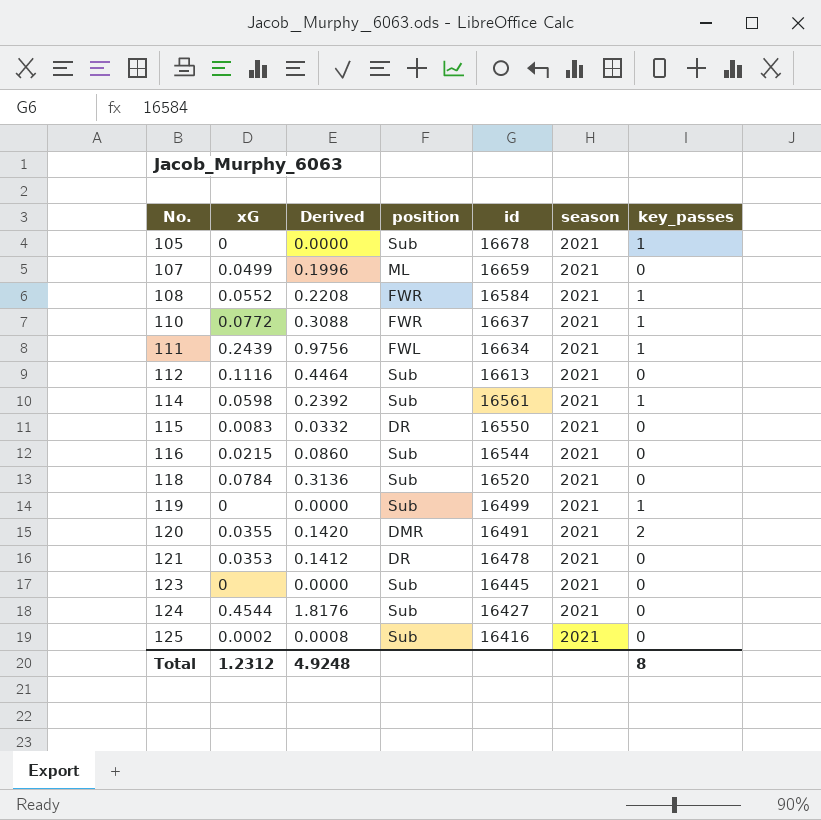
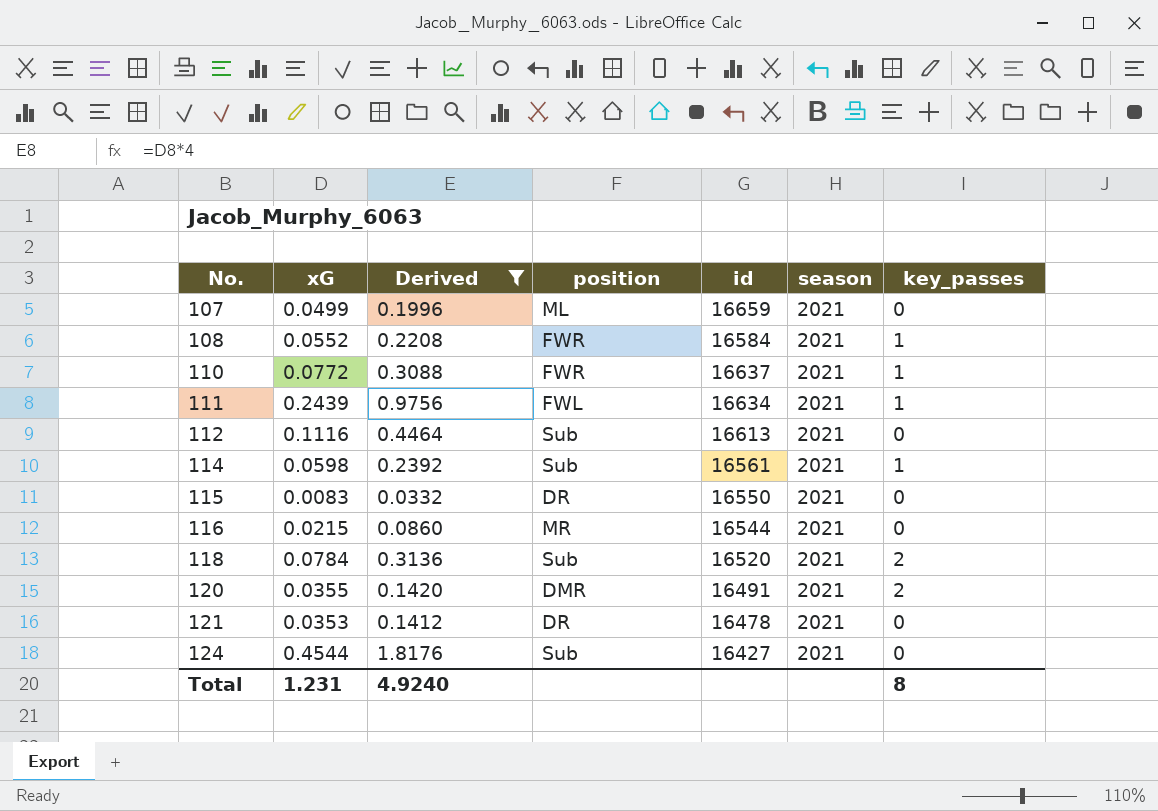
filter: none -> Derived >= 0.0332
116 | position: Sub -> MR
118 | key_passes: 0 -> 2
Total | xG: 1.2312 -> 1.231
Total | Derived: 4.9248 -> 4.9240

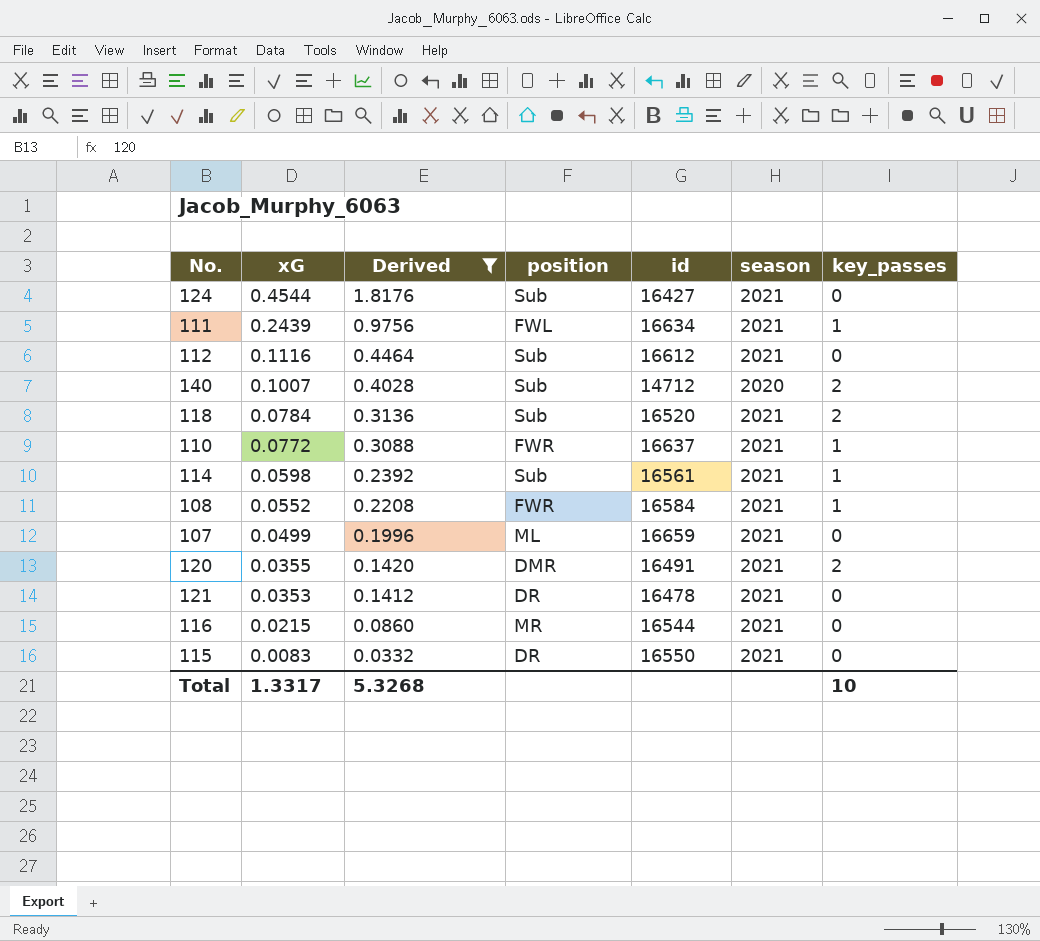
row order: No. ascending -> xG descending
112 | id: 16613 -> 16612
row 140: none -> 0.1007 | 0.4028 | Sub | 14712 | 2020 | 2
Total | xG: 1.231 -> 1.3317
Total | Derived: 4.9240 -> 5.3268
Total | key_passes: 8 -> 10

